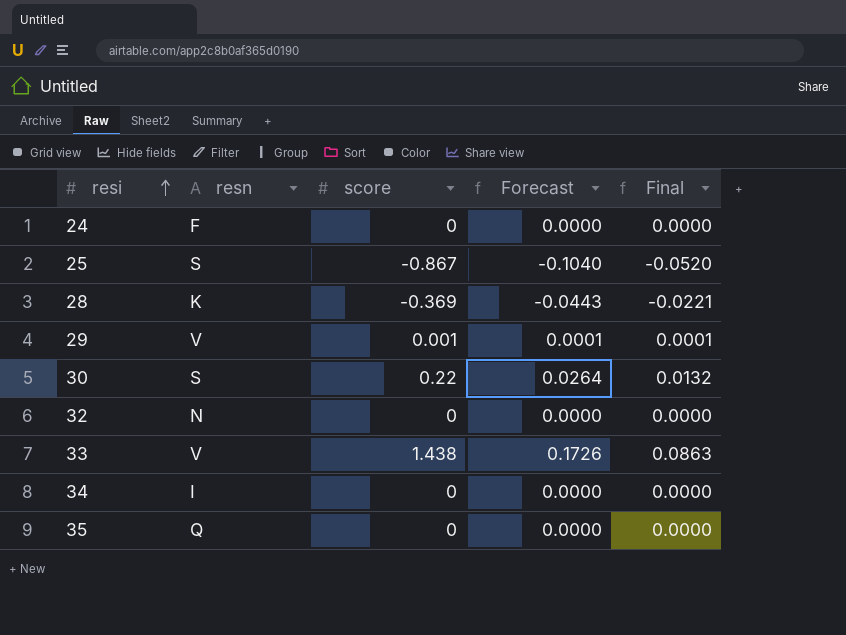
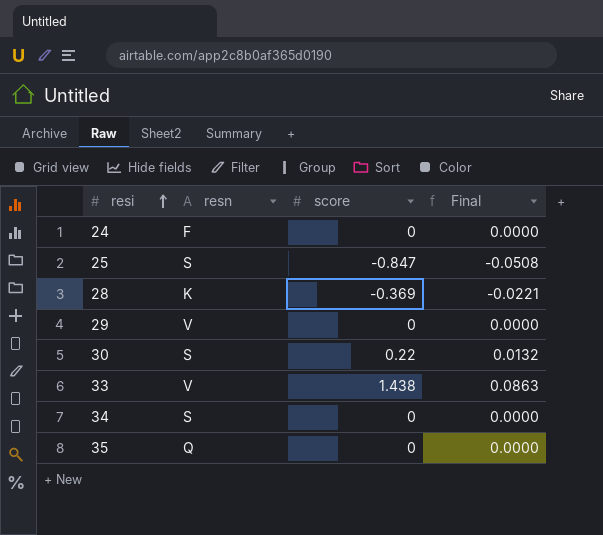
column Forecast | formula: [score] * 0.12 -> none
row 32: N | 0 | 0.0000 | 0.0000 -> none
25 | score: -0.867 -> -0.847
25 | Final: -0.0520 -> -0.0508
29 | score: 0.001 -> 0
29 | Final: 0.0001 -> 0.0000
34 | resn: I -> S

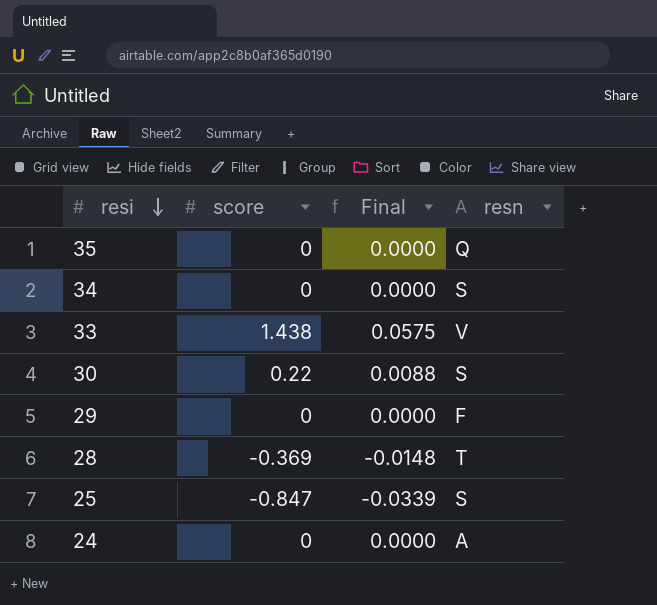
row order: resi ascending -> resi descending
column Final | formula: [score] * 0.06 -> [score] * 0.04
column resn | position: 2 -> 4
29 | resn: V -> F
28 | resn: K -> T
24 | resn: F -> A

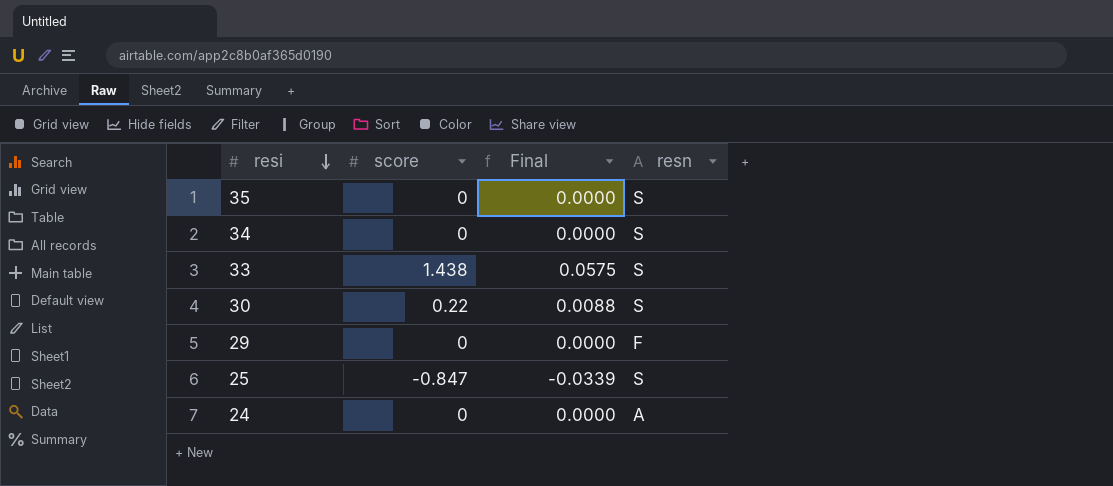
row 28: -0.369 | -0.0148 | T -> none
35 | resn: Q -> S
33 | resn: V -> S

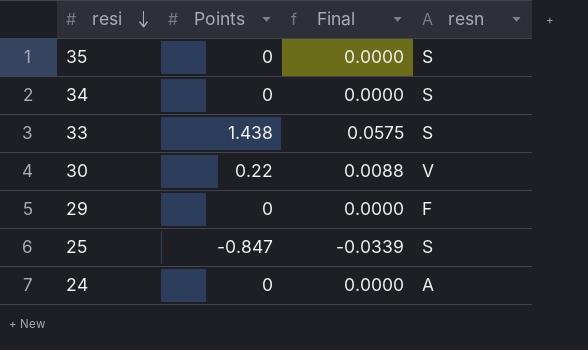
column name: score -> Points
30 | resn: S -> V

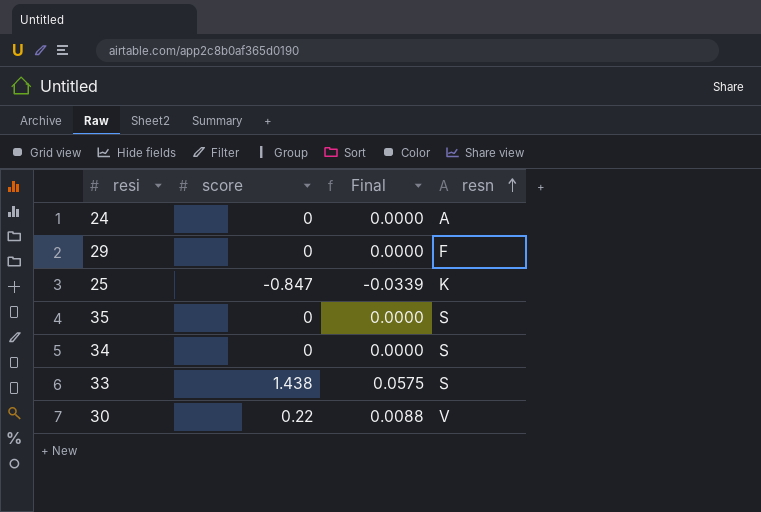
row order: resi descending -> resn ascending
column name: Points -> score
25 | resn: S -> K

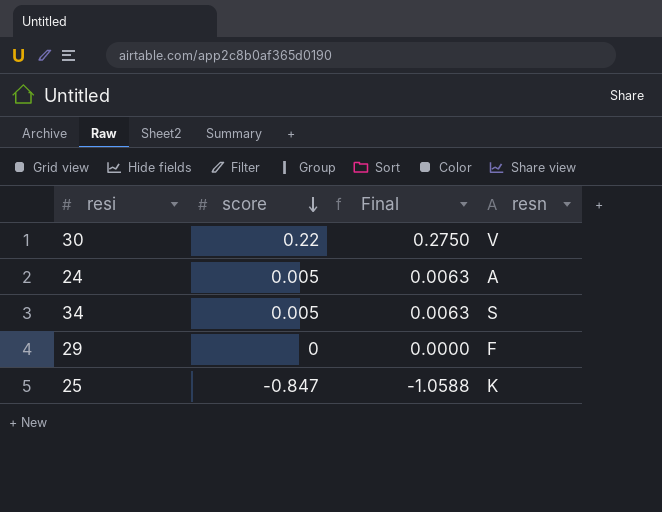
row order: resn ascending -> score descending
column Final | formula: [score] * 0.04 -> [score] * 1.25
row 35: 0 | 0.0000 | S -> none
row 33: 1.438 | 0.0575 | S -> none
24 | score: 0 -> 0.005
34 | score: 0 -> 0.005

